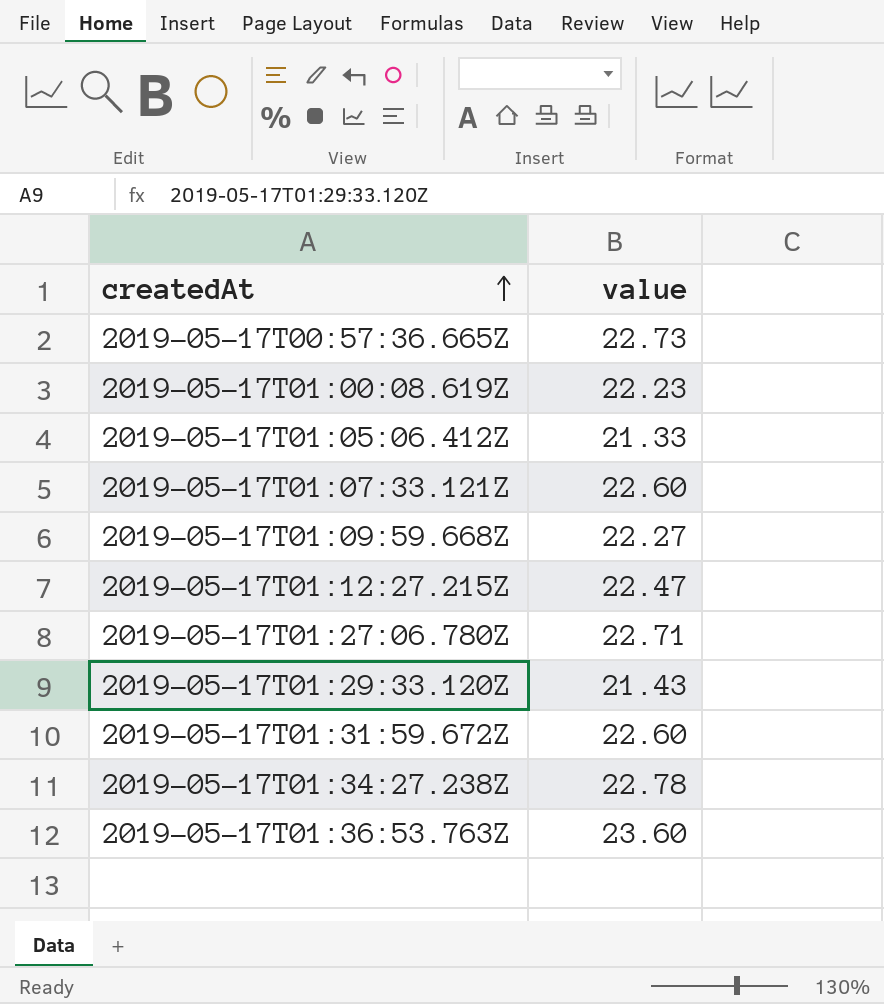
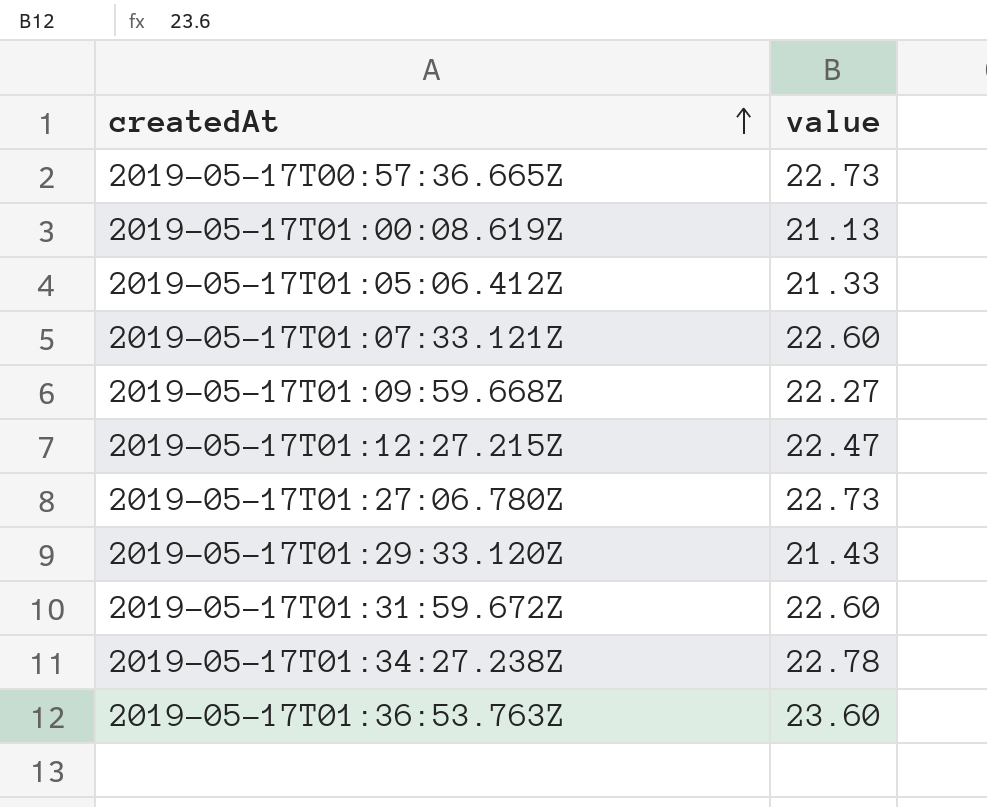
2019-05-17T01:00:08.619Z | value: 22.23 -> 21.13
2019-05-17T01:27:06.780Z | value: 22.71 -> 22.73

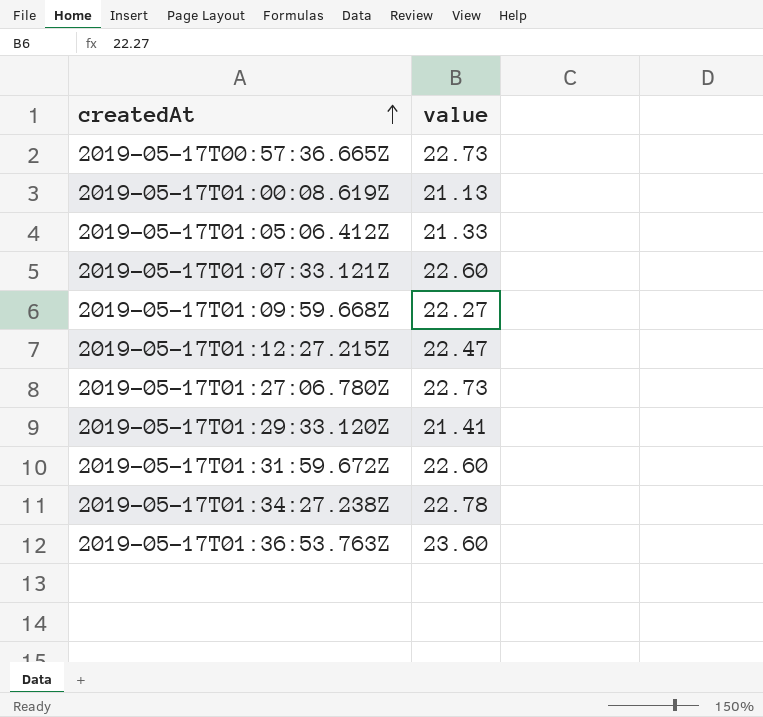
2019-05-17T01:29:33.120Z | value: 21.43 -> 21.41

